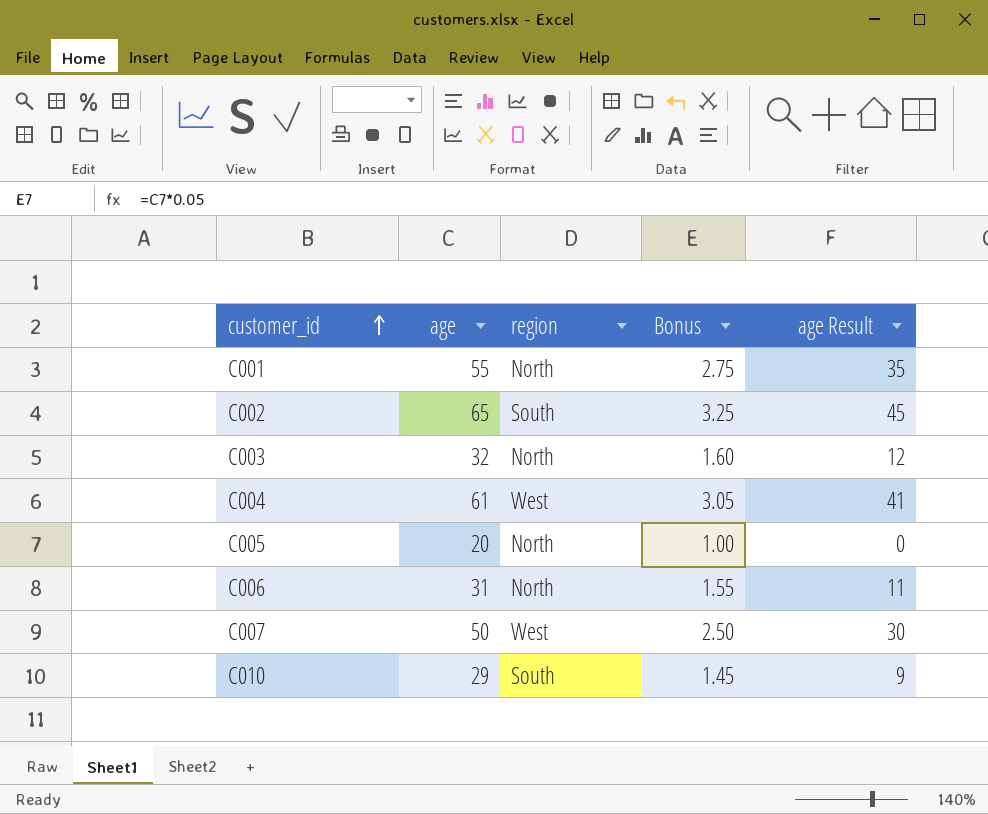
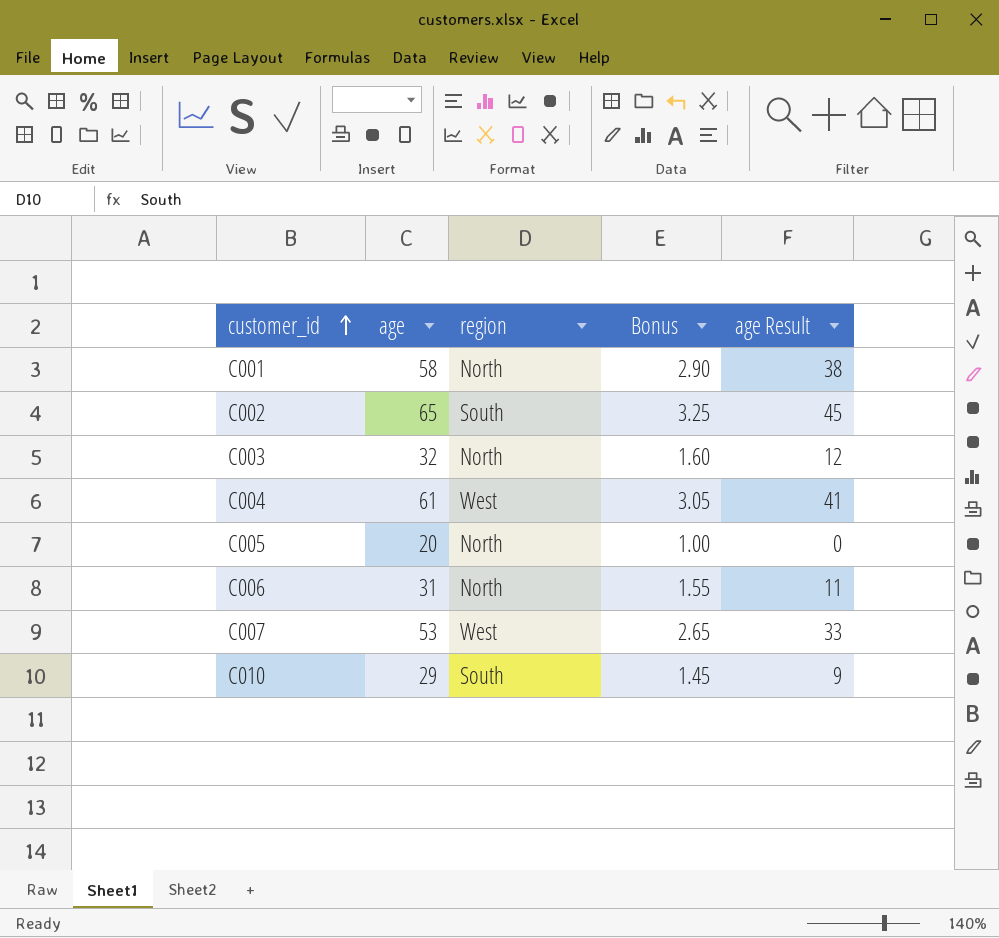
C001 | age: 55 -> 58
C001 | Bonus: 2.75 -> 2.90
C001 | age Result: 35 -> 38
C007 | age: 50 -> 53
C007 | Bonus: 2.50 -> 2.65
C007 | age Result: 30 -> 33

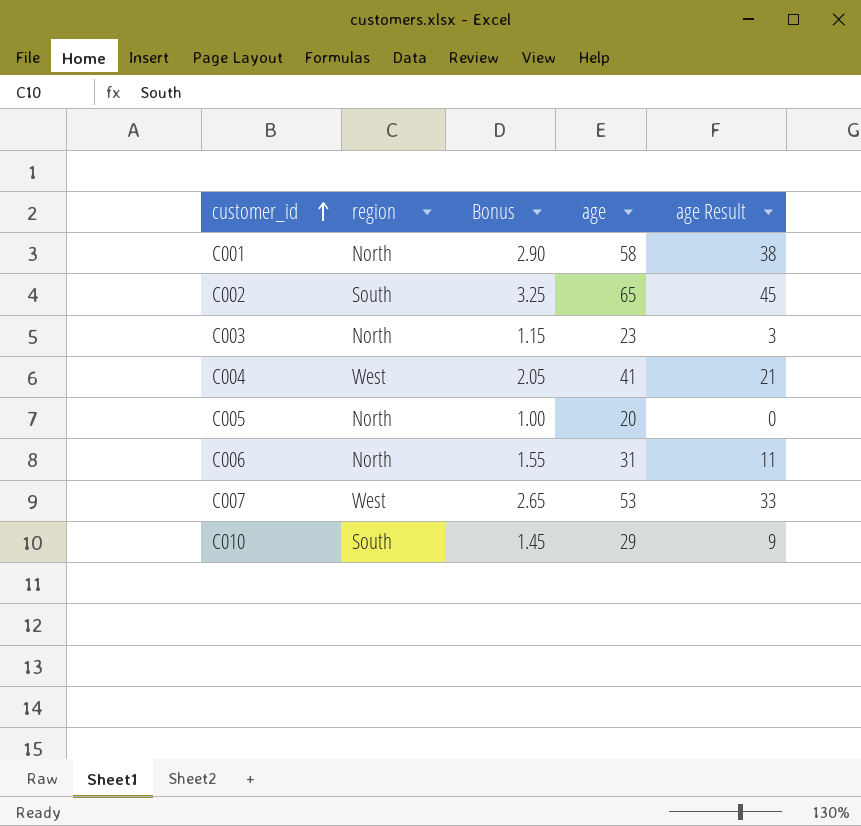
column age | position: 2 -> 4
C003 | Bonus: 1.60 -> 1.15
C003 | age: 32 -> 23
C003 | age Result: 12 -> 3
C004 | Bonus: 3.05 -> 2.05
C004 | age: 61 -> 41
C004 | age Result: 41 -> 21

